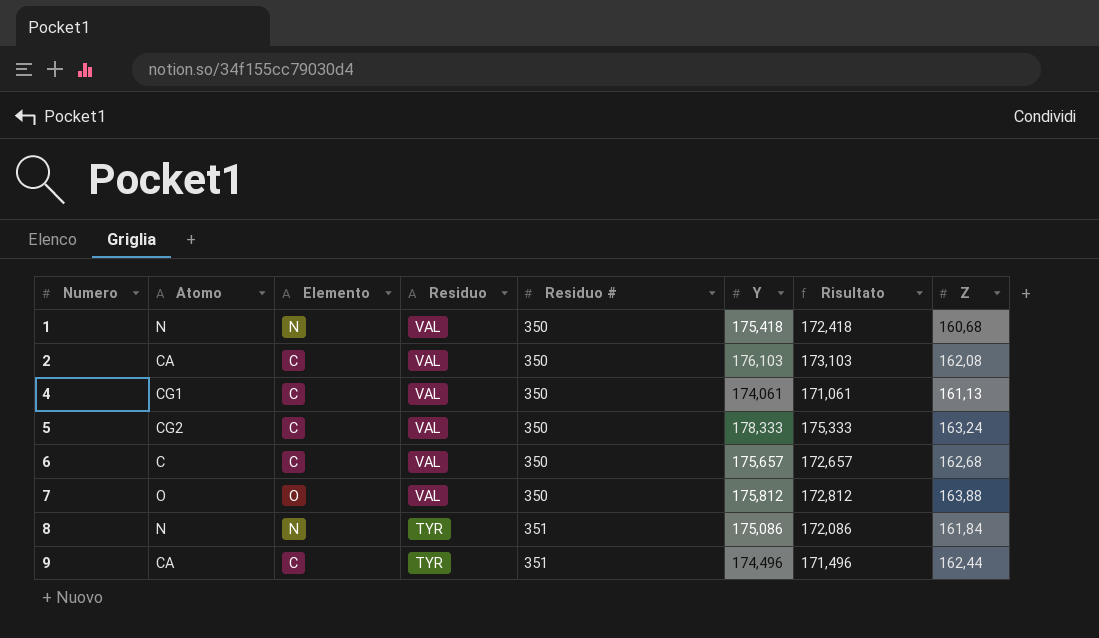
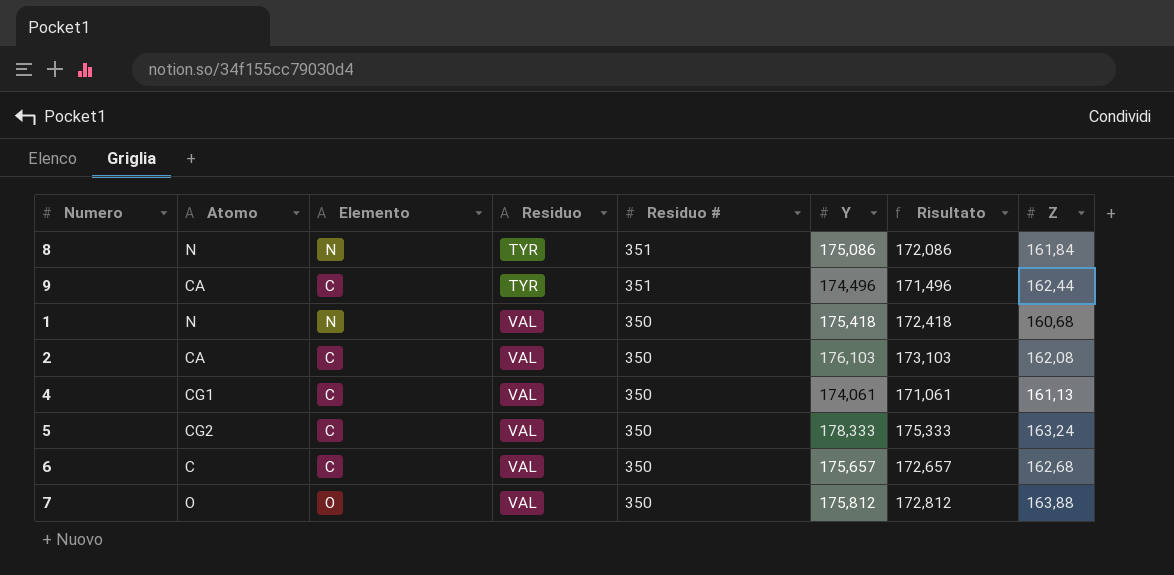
row order: Numero ascending -> Residuo ascending

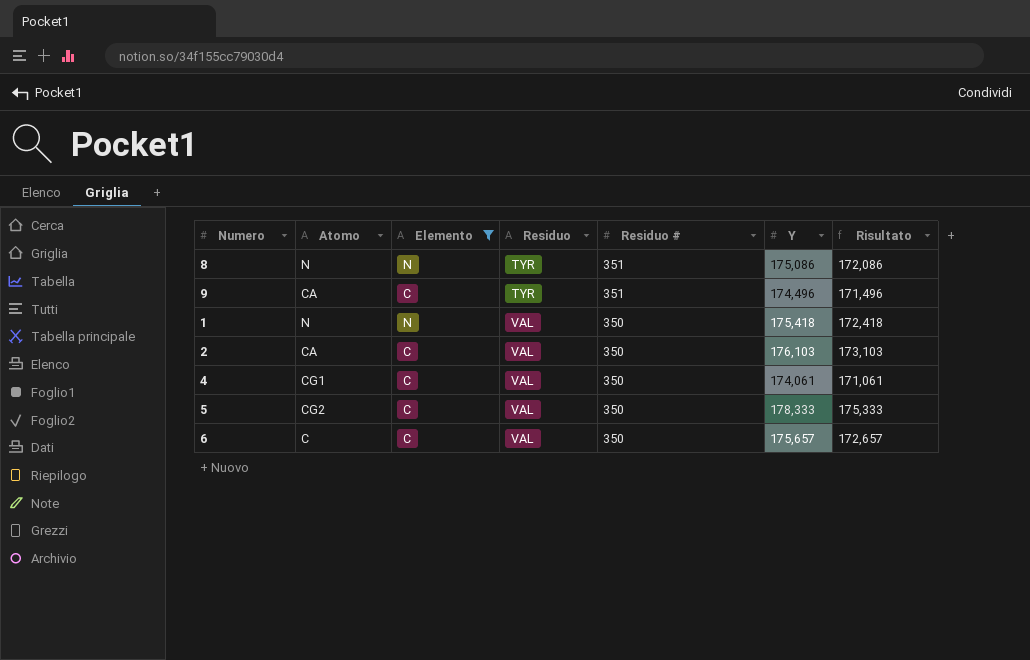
filter: none -> Elemento != O
column Z | position: 8 -> none

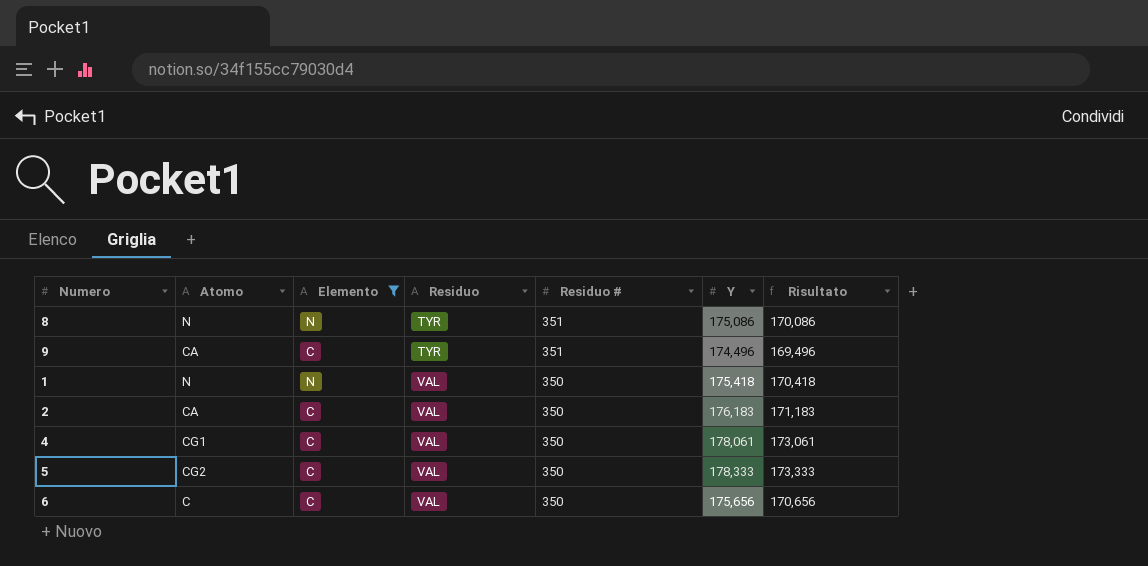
column Risultato | formula: [Y] - 3 -> [Y] - 5
2 | Y: 176,103 -> 176,183
4 | Y: 174,061 -> 178,061
6 | Y: 175,657 -> 175,656

